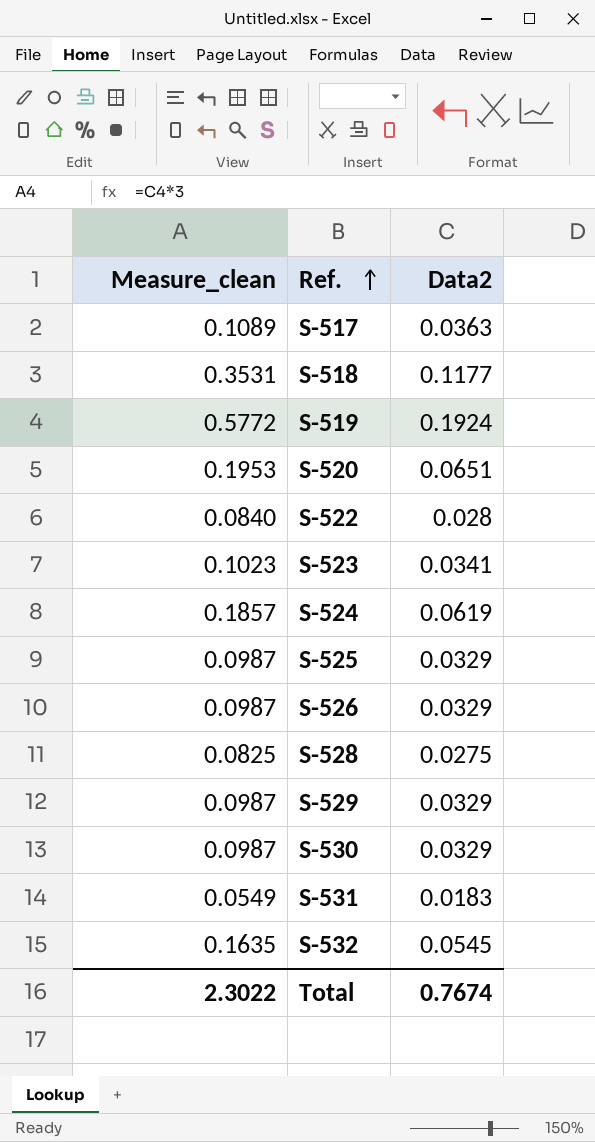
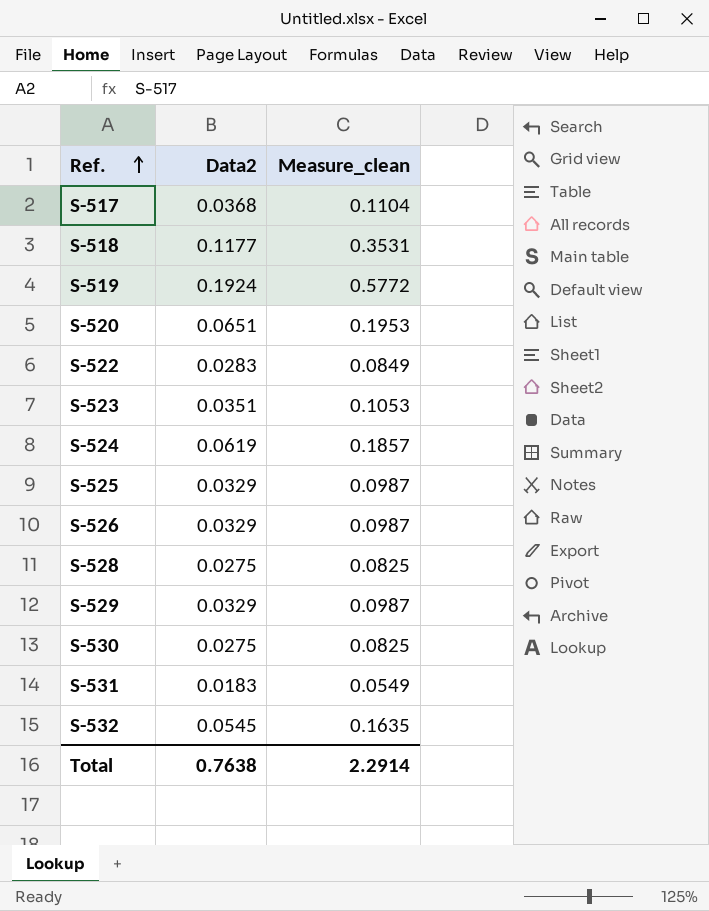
column Measure_clean | position: 1 -> 3
S-517 | Data2: 0.0363 -> 0.0368
S-517 | Measure_clean: 0.1089 -> 0.1104
S-522 | Data2: 0.028 -> 0.0283
S-522 | Measure_clean: 0.0840 -> 0.0849
S-523 | Data2: 0.0341 -> 0.0351
S-523 | Measure_clean: 0.1023 -> 0.1053
S-530 | Data2: 0.0329 -> 0.0275
S-530 | Measure_clean: 0.0987 -> 0.0825
Total | Data2: 0.7674 -> 0.7638
Total | Measure_clean: 2.3022 -> 2.2914

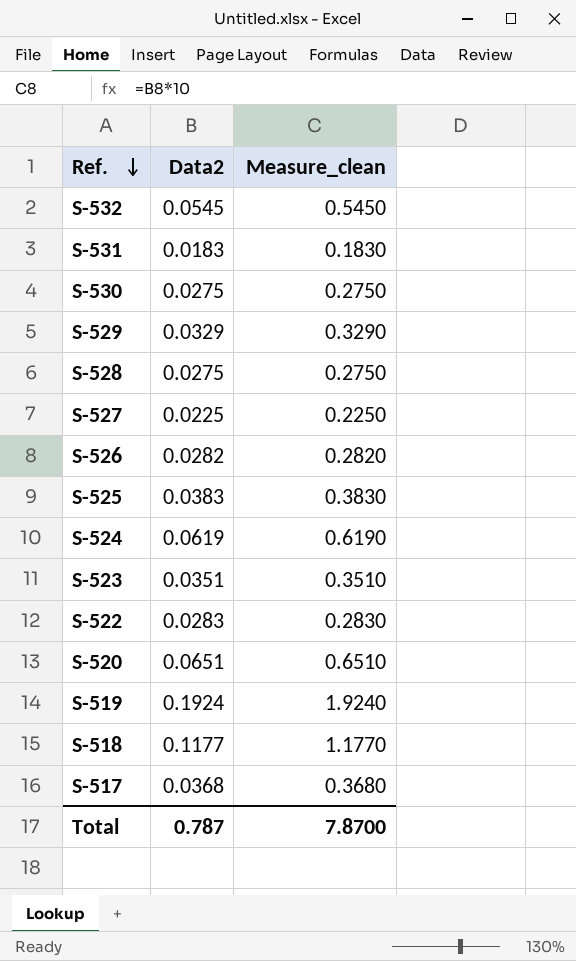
row order: Ref. ascending -> Ref. descending
column Measure_clean | formula: [Data2] * 3 -> [Data2] * 10
row S-527: none -> 0.0225 | 0.2250
S-526 | Data2: 0.0329 -> 0.0282
S-525 | Data2: 0.0329 -> 0.0383
Total | Data2: 0.7638 -> 0.787
Total | Measure_clean: 2.2914 -> 7.8700

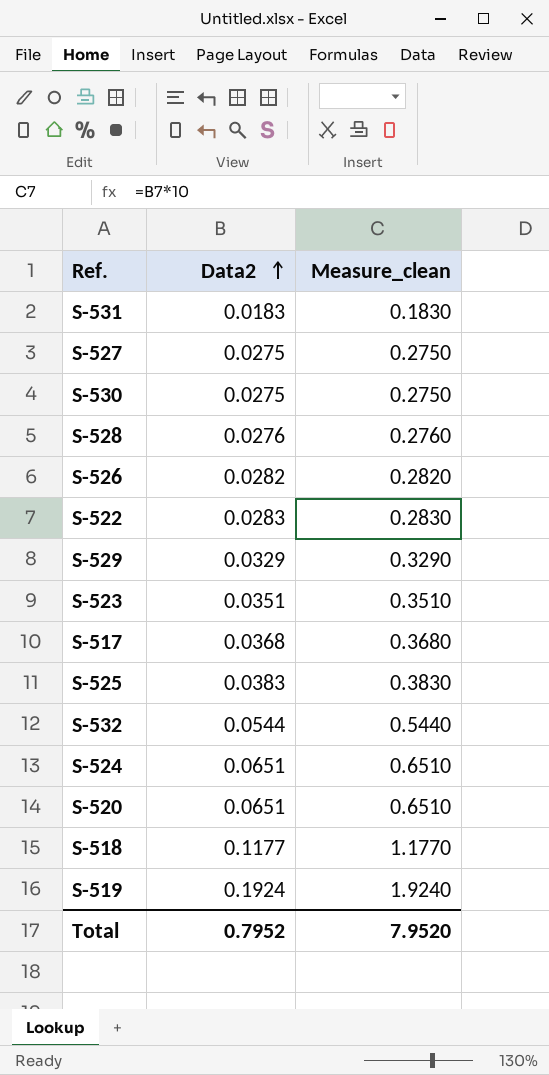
row order: Ref. descending -> Data2 ascending
S-527 | Data2: 0.0225 -> 0.0275
S-527 | Measure_clean: 0.2250 -> 0.2750
S-528 | Data2: 0.0275 -> 0.0276
S-528 | Measure_clean: 0.2750 -> 0.2760
S-532 | Data2: 0.0545 -> 0.0544
S-532 | Measure_clean: 0.5450 -> 0.5440
S-524 | Data2: 0.0619 -> 0.0651
S-524 | Measure_clean: 0.6190 -> 0.6510
Total | Data2: 0.787 -> 0.7952
Total | Measure_clean: 7.8700 -> 7.9520

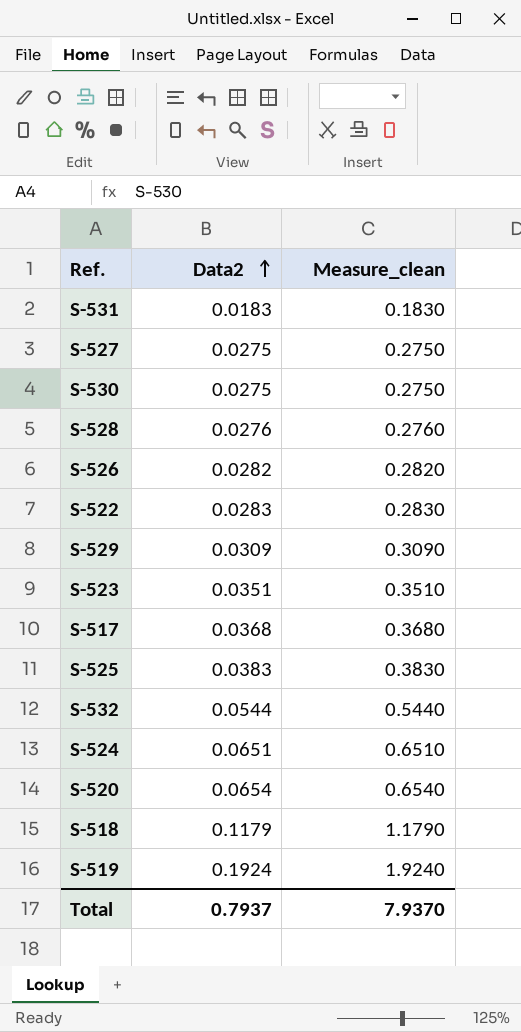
S-529 | Data2: 0.0329 -> 0.0309
S-529 | Measure_clean: 0.3290 -> 0.3090
S-520 | Data2: 0.0651 -> 0.0654
S-520 | Measure_clean: 0.6510 -> 0.6540
S-518 | Data2: 0.1177 -> 0.1179
S-518 | Measure_clean: 1.1770 -> 1.1790
Total | Data2: 0.7952 -> 0.7937
Total | Measure_clean: 7.9520 -> 7.9370

